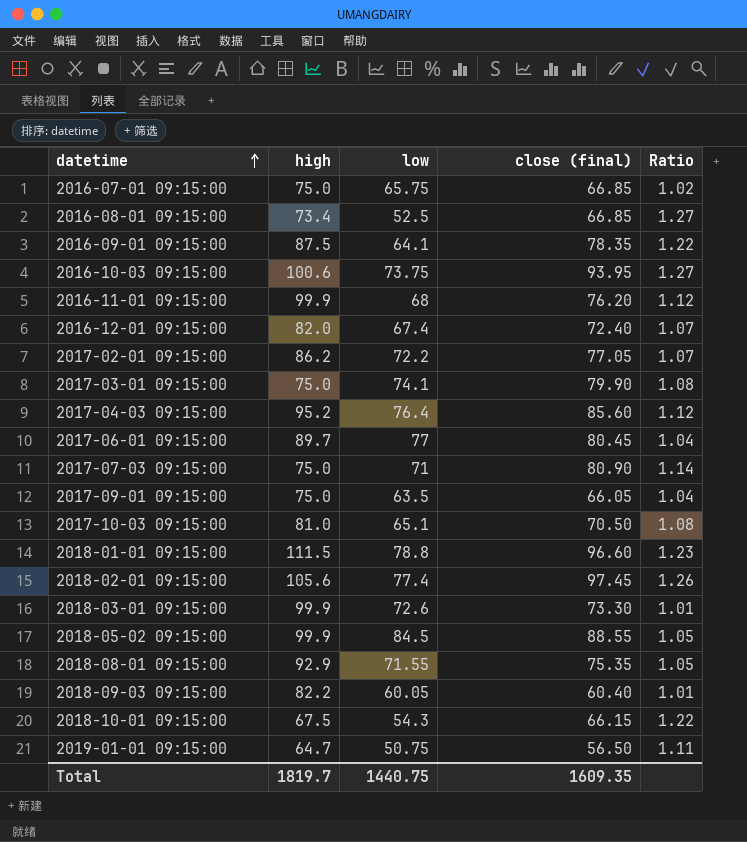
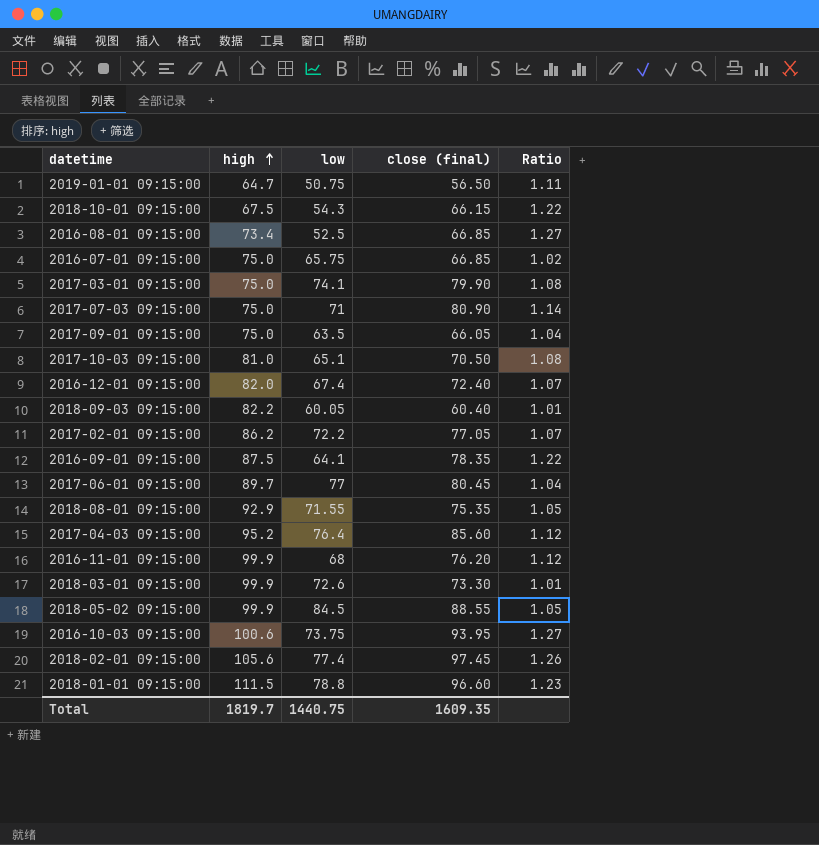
row order: datetime ascending -> high ascending

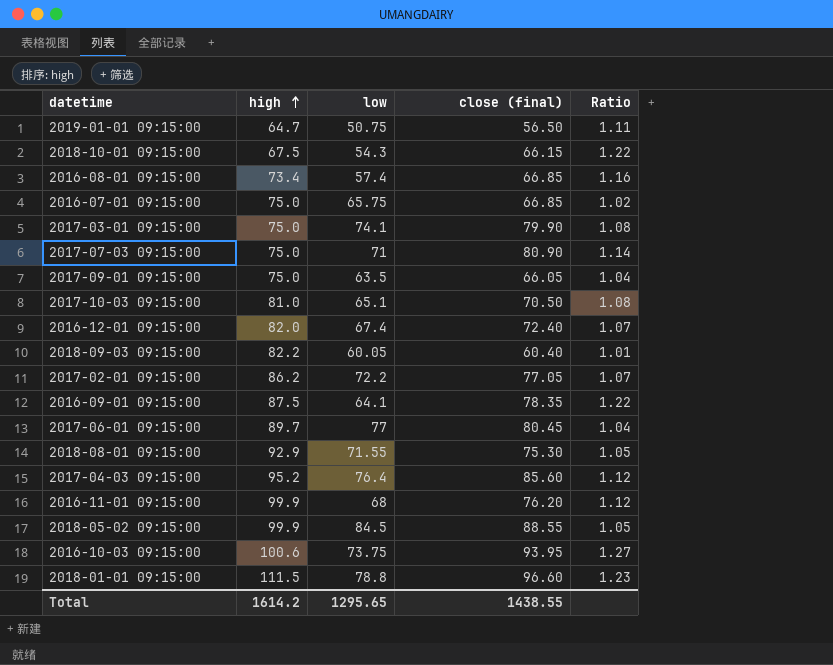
row 2018-03-01 09:15:00: 99.9 | 72.6 | 73.30 | 1.01 -> none
row 2018-02-01 09:15:00: 105.6 | 77.4 | 97.45 | 1.26 -> none
2016-08-01 09:15:00 | low: 52.5 -> 57.4
2016-08-01 09:15:00 | Ratio: 1.27 -> 1.16
2018-08-01 09:15:00 | close (final): 75.35 -> 75.30
Total | high: 1819.7 -> 1614.2
Total | low: 1440.75 -> 1295.65
Total | close (final): 1609.35 -> 1438.55

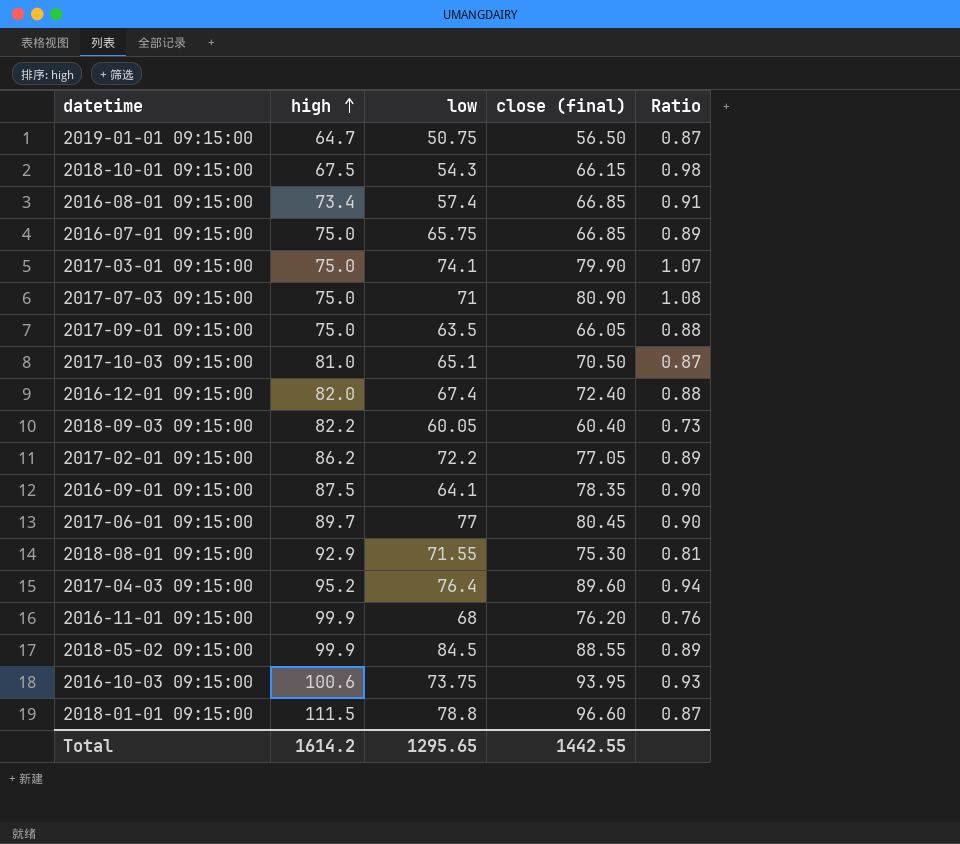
column Ratio | formula: [close (final)] / [low] -> [close (final)] / [high]
2017-04-03 09:15:00 | close (final): 85.60 -> 89.60
Total | close (final): 1438.55 -> 1442.55

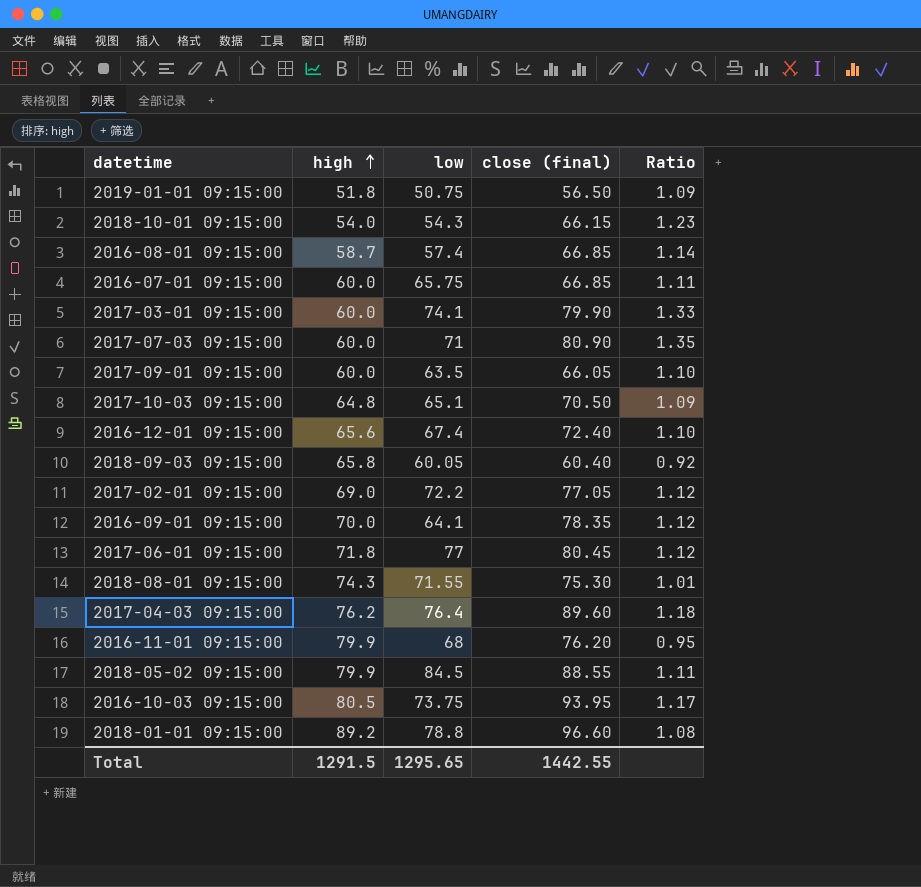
2019-01-01 09:15:00 | high: 64.7 -> 51.8
2019-01-01 09:15:00 | Ratio: 0.87 -> 1.09
2018-10-01 09:15:00 | high: 67.5 -> 54.0
2018-10-01 09:15:00 | Ratio: 0.98 -> 1.23
2016-08-01 09:15:00 | high: 73.4 -> 58.7
2016-08-01 09:15:00 | Ratio: 0.91 -> 1.14
2016-07-01 09:15:00 | high: 75.0 -> 60.0
2016-07-01 09:15:00 | Ratio: 0.89 -> 1.11
2017-03-01 09:15:00 | high: 75.0 -> 60.0
2017-03-01 09:15:00 | Ratio: 1.07 -> 1.33
2017-07-03 09:15:00 | high: 75.0 -> 60.0
2017-07-03 09:15:00 | Ratio: 1.08 -> 1.35
2017-09-01 09:15:00 | high: 75.0 -> 60.0
2017-09-01 09:15:00 | Ratio: 0.88 -> 1.10
2017-10-03 09:15:00 | high: 81.0 -> 64.8
2017-10-03 09:15:00 | Ratio: 0.87 -> 1.09
2016-12-01 09:15:00 | high: 82.0 -> 65.6
2016-12-01 09:15:00 | Ratio: 0.88 -> 1.10
2018-09-03 09:15:00 | high: 82.2 -> 65.8
2018-09-03 09:15:00 | Ratio: 0.73 -> 0.92
2017-02-01 09:15:00 | high: 86.2 -> 69.0
2017-02-01 09:15:00 | Ratio: 0.89 -> 1.12
2016-09-01 09:15:00 | high: 87.5 -> 70.0
2016-09-01 09:15:00 | Ratio: 0.90 -> 1.12
2017-06-01 09:15:00 | high: 89.7 -> 71.8
2017-06-01 09:15:00 | Ratio: 0.90 -> 1.12
2018-08-01 09:15:00 | high: 92.9 -> 74.3
2018-08-01 09:15:00 | Ratio: 0.81 -> 1.01
2017-04-03 09:15:00 | high: 95.2 -> 76.2
2017-04-03 09:15:00 | Ratio: 0.94 -> 1.18
2016-11-01 09:15:00 | high: 99.9 -> 79.9
2016-11-01 09:15:00 | Ratio: 0.76 -> 0.95
2018-05-02 09:15:00 | high: 99.9 -> 79.9
2018-05-02 09:15:00 | Ratio: 0.89 -> 1.11
2016-10-03 09:15:00 | high: 100.6 -> 80.5
2016-10-03 09:15:00 | Ratio: 0.93 -> 1.17
2018-01-01 09:15:00 | high: 111.5 -> 89.2
2018-01-01 09:15:00 | Ratio: 0.87 -> 1.08
Total | high: 1614.2 -> 1291.5

